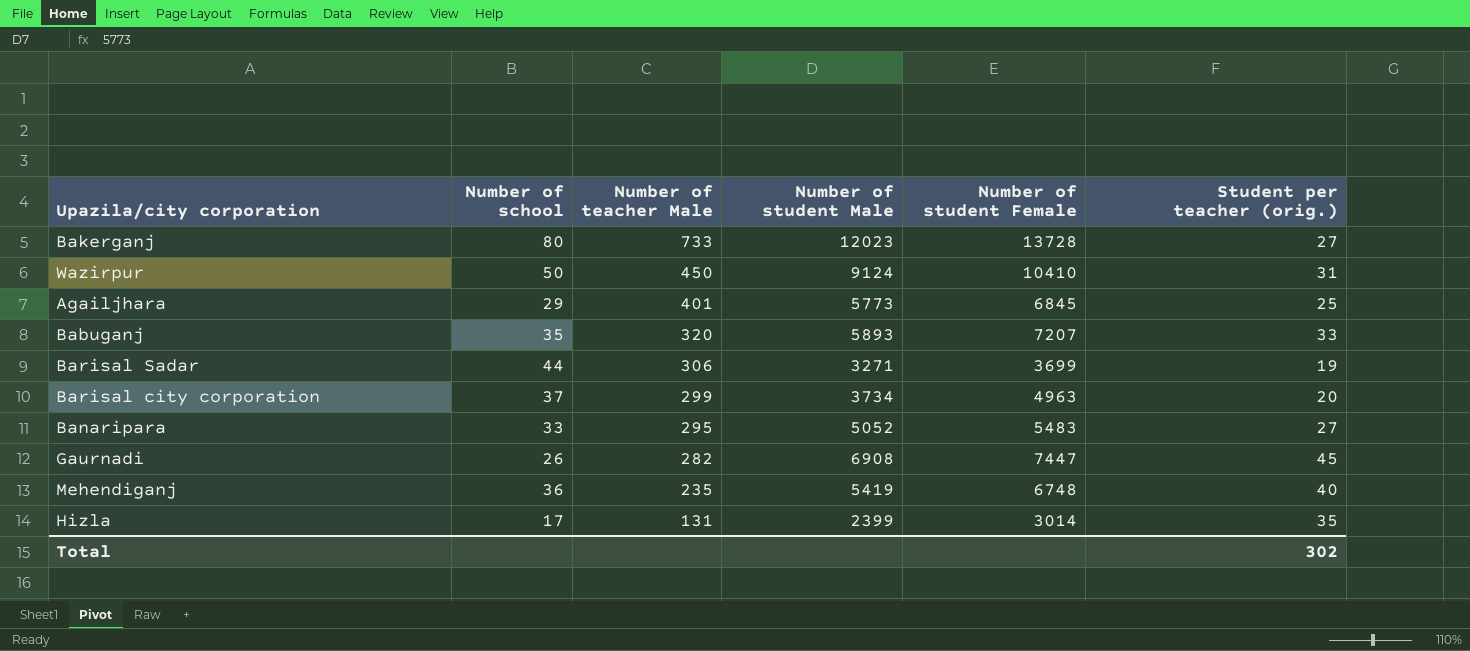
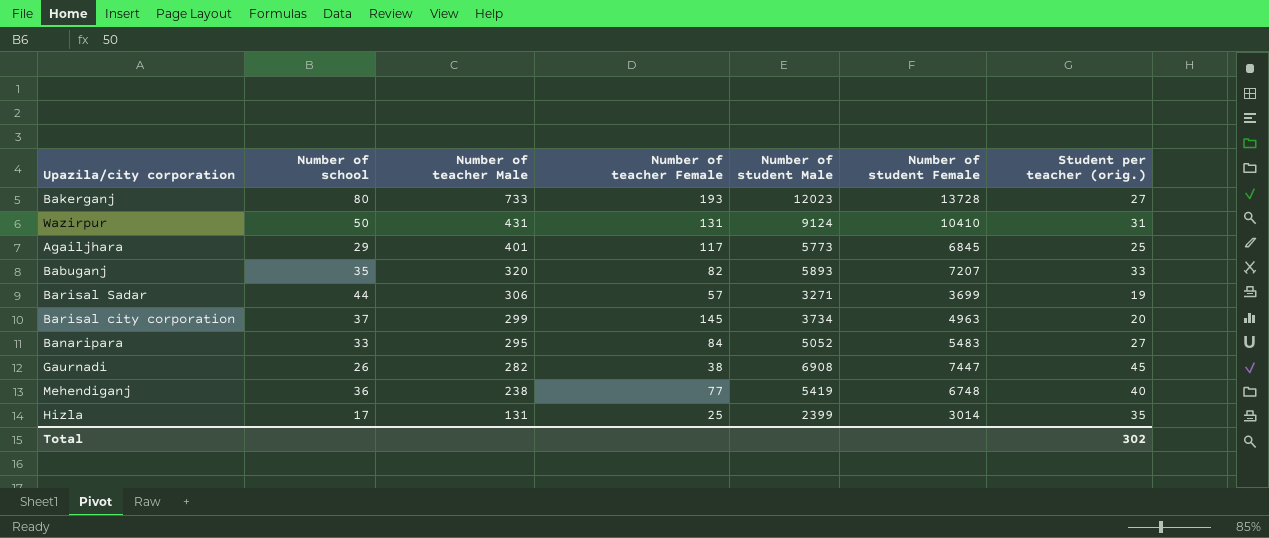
column Number of teacher Female | position: none -> 4
Wazirpur | Number of teacher Male: 450 -> 431
Mehendiganj | Number of teacher Male: 235 -> 238

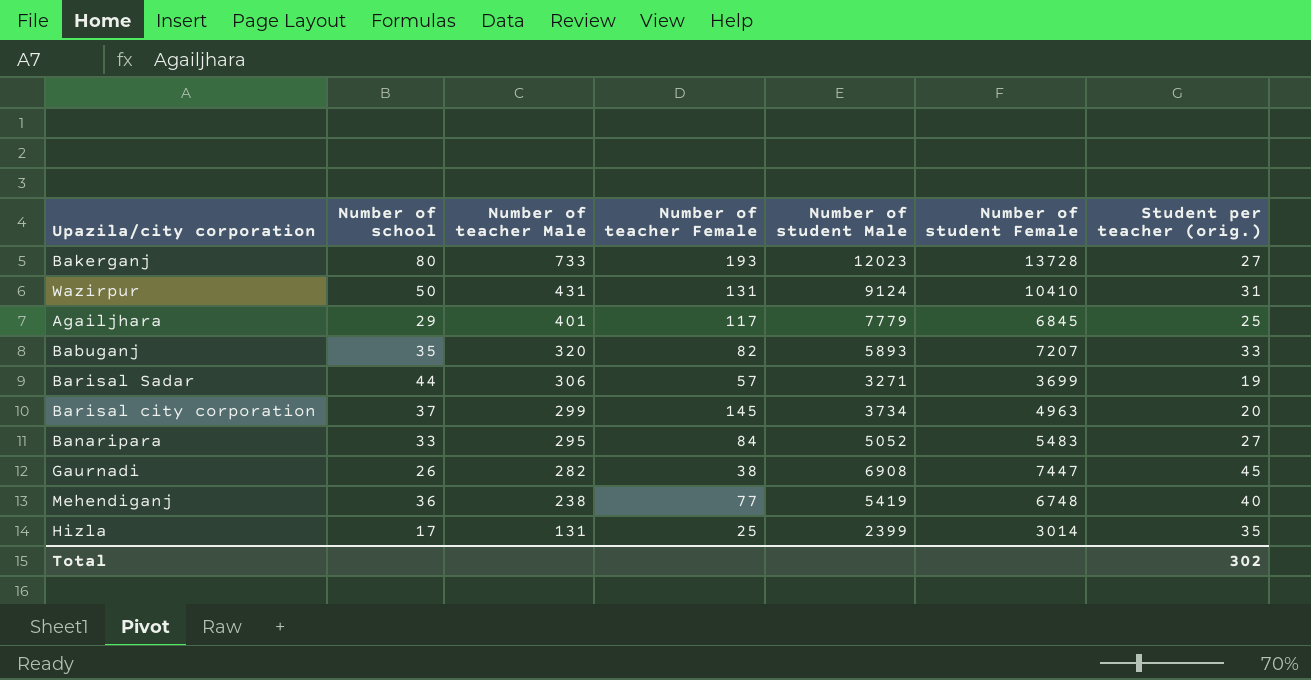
Agailjhara | Number of student Male: 5773 -> 7779

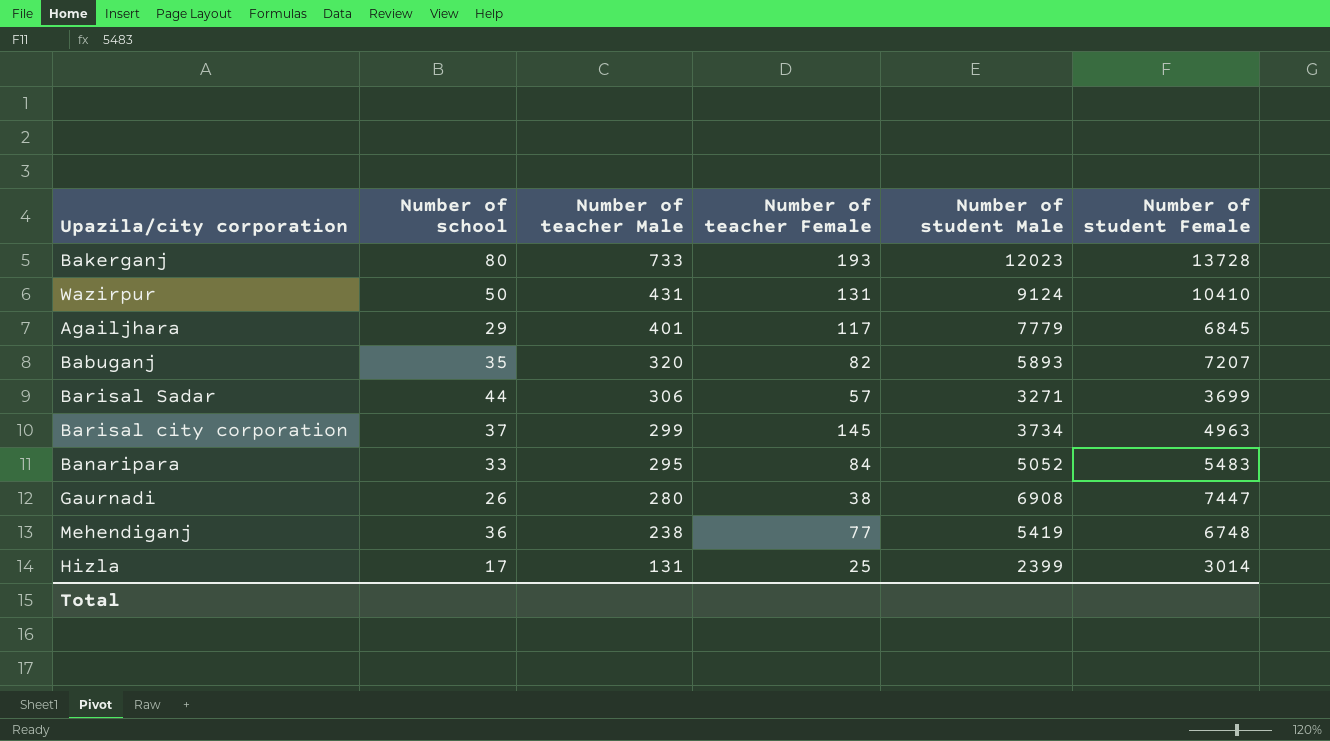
column Student per teacher (orig.) | position: 7 -> none
Gaurnadi | Number of teacher Male: 282 -> 280

